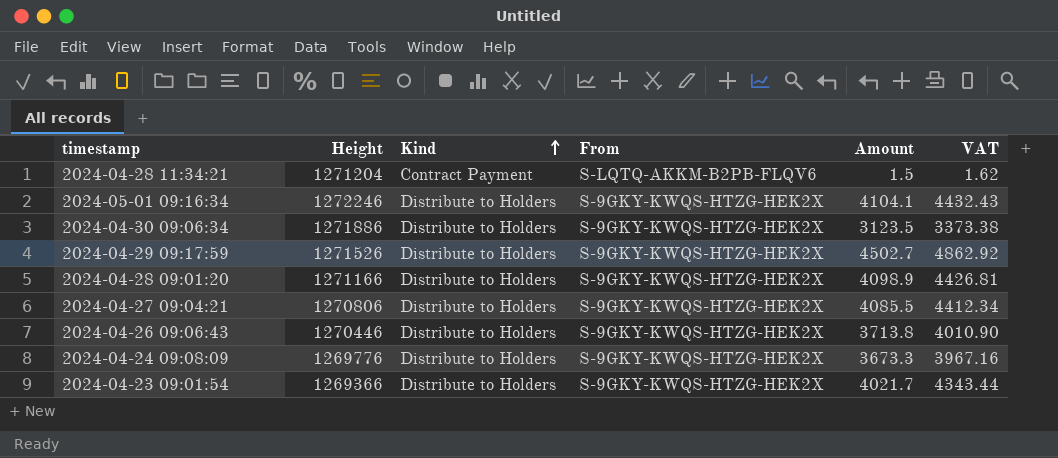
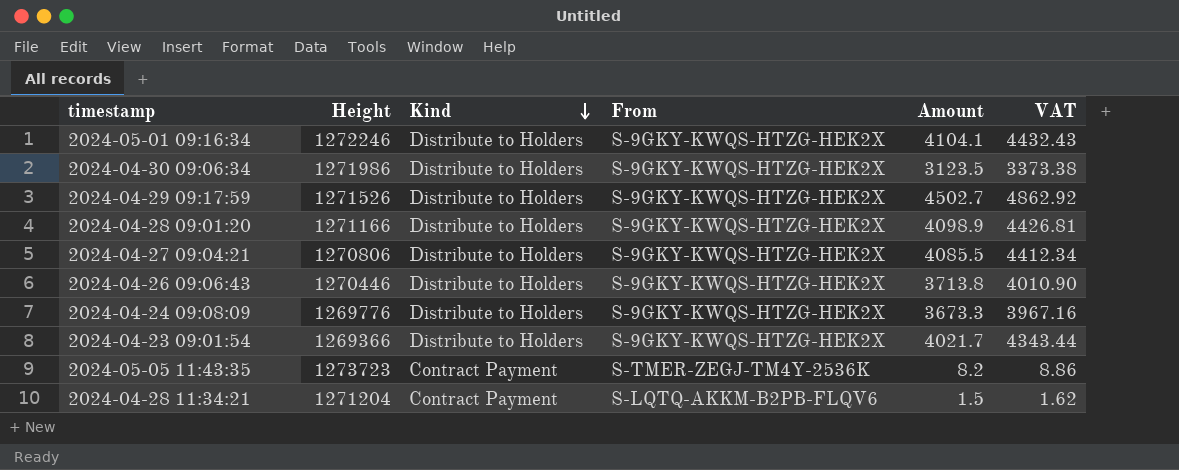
row order: Kind ascending -> Kind descending
2024-04-30 09:06:34 | Height: 1271886 -> 1271986
row 2024-05-05 11:43:35: none -> 1273723 | Contract Payment | S-TMER-ZEGJ-TM4Y-2536K | 8.2 | 8.86

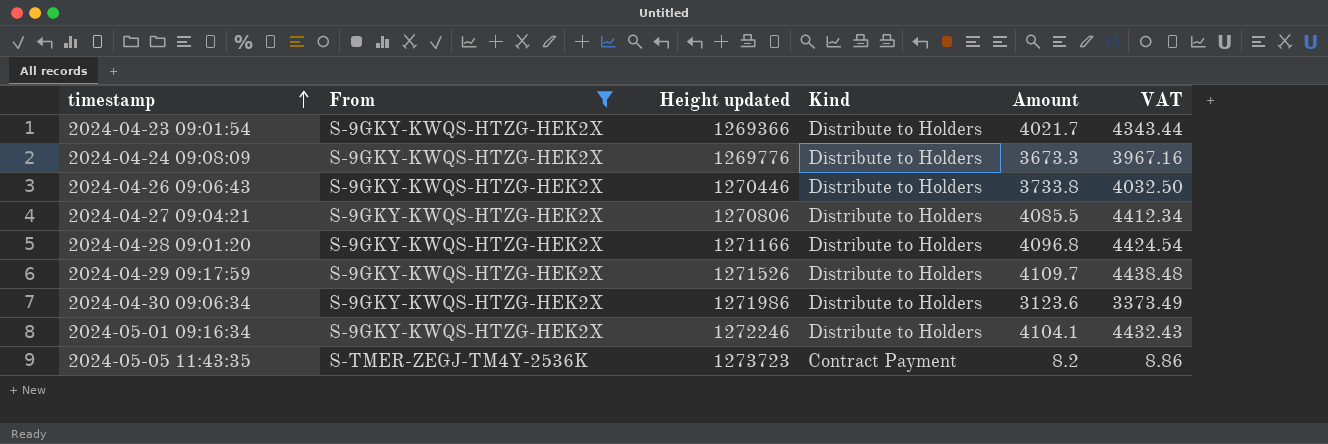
filter: none -> From != S-LQTQ-AKKM-B2PB-FLQV6
row order: Kind descending -> timestamp ascending
column From | position: 4 -> 2
column name: Height -> Height updated
2024-04-26 09:06:43 | Amount: 3713.8 -> 3733.8
2024-04-26 09:06:43 | VAT: 4010.90 -> 4032.50
2024-04-28 09:01:20 | Amount: 4098.9 -> 4096.8
2024-04-28 09:01:20 | VAT: 4426.81 -> 4424.54
2024-04-29 09:17:59 | Amount: 4502.7 -> 4109.7
2024-04-29 09:17:59 | VAT: 4862.92 -> 4438.48
2024-04-30 09:06:34 | Amount: 3123.5 -> 3123.6
2024-04-30 09:06:34 | VAT: 3373.38 -> 3373.49

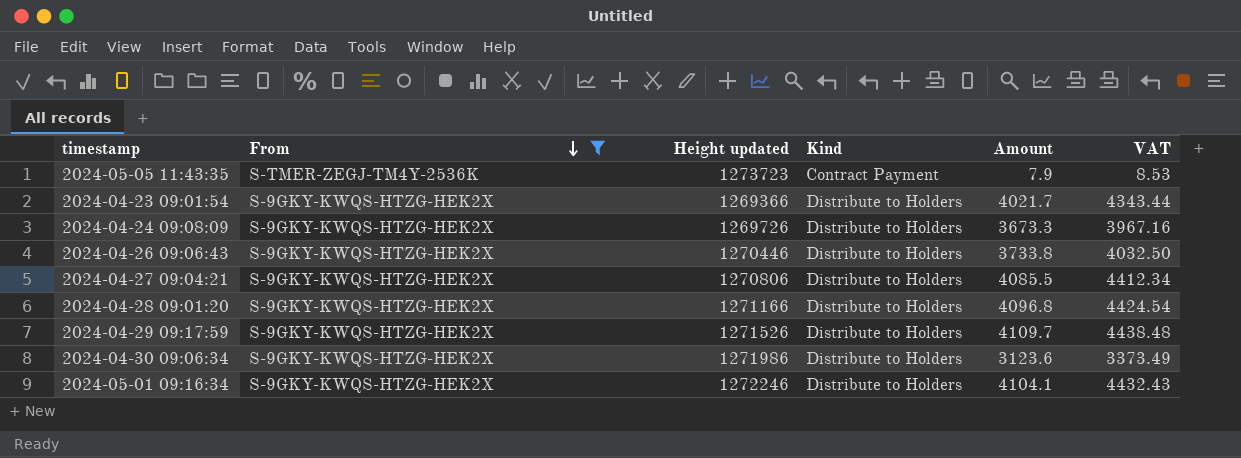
row order: timestamp ascending -> From descending
2024-05-05 11:43:35 | Amount: 8.2 -> 7.9
2024-05-05 11:43:35 | VAT: 8.86 -> 8.53
2024-04-24 09:08:09 | Height updated: 1269776 -> 1269726

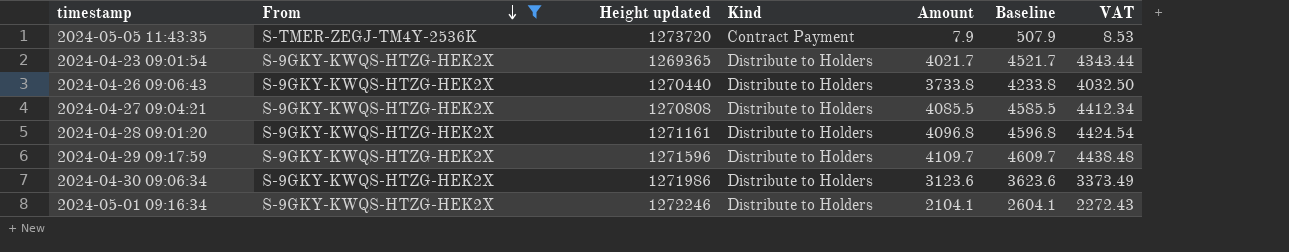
column Baseline | formula: none -> [Amount] + 500
row 2024-04-24 09:08:09: S-9GKY-KWQS-HTZG-HEK2X | 1269726 | Distribute to Holders | 3673.3 | 3967.16 -> none
2024-05-05 11:43:35 | Height updated: 1273723 -> 1273720
2024-04-23 09:01:54 | Height updated: 1269366 -> 1269365
2024-04-26 09:06:43 | Height updated: 1270446 -> 1270440
2024-04-27 09:04:21 | Height updated: 1270806 -> 1270808
2024-04-28 09:01:20 | Height updated: 1271166 -> 1271161
2024-04-29 09:17:59 | Height updated: 1271526 -> 1271596
2024-05-01 09:16:34 | Amount: 4104.1 -> 2104.1
2024-05-01 09:16:34 | VAT: 4432.43 -> 2272.43

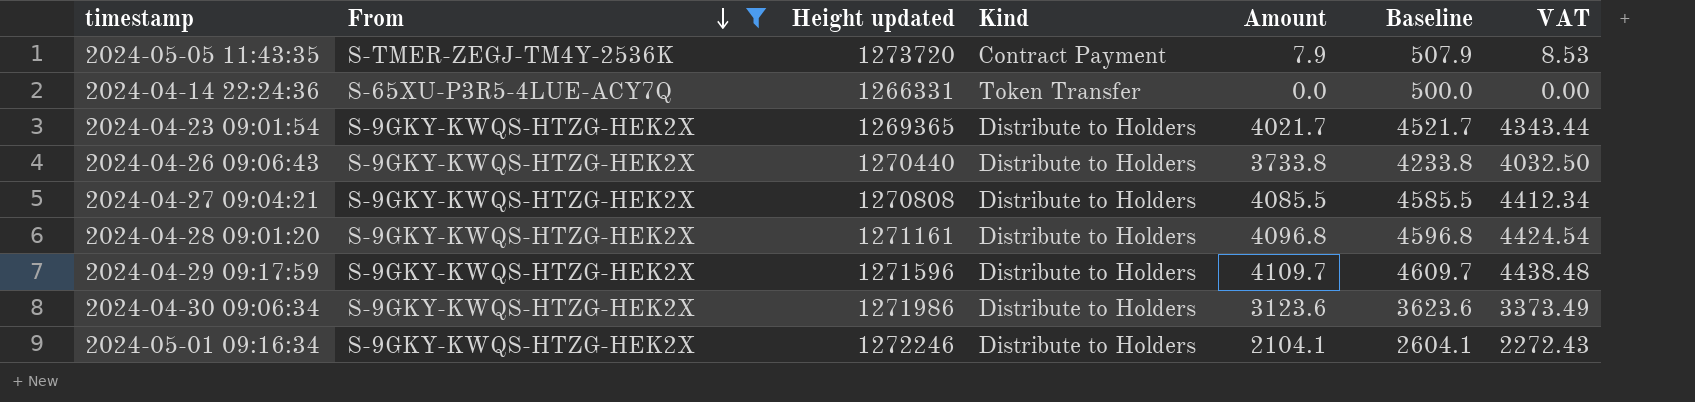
row 2024-04-14 22:24:36: none -> S-65XU-P3R5-4LUE-ACY7Q | 1266331 | Token Transfer | 0.0 | 500.0 | 0.00

